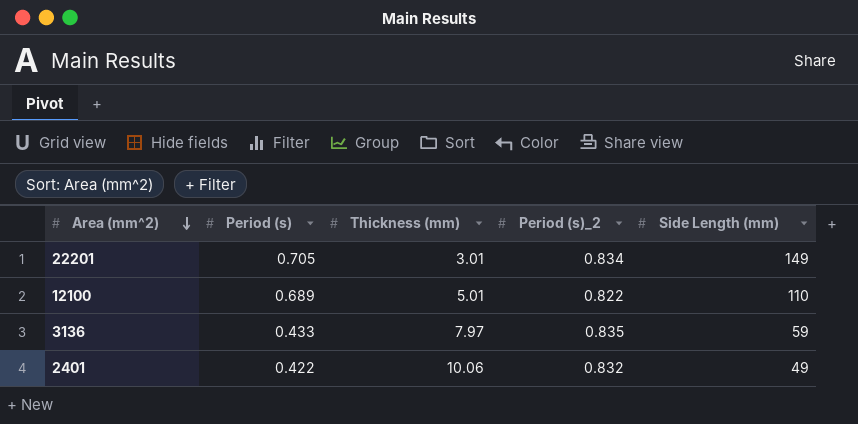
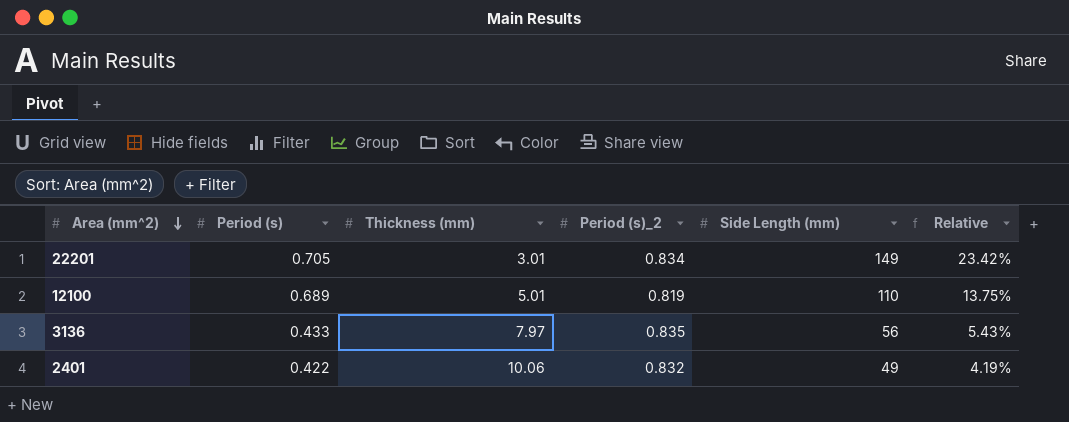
column Relative | formula: none -> [Period (s)] / [Thickness (mm)]
12100 | Period (s)_2: 0.822 -> 0.819
3136 | Side Length (mm): 59 -> 56

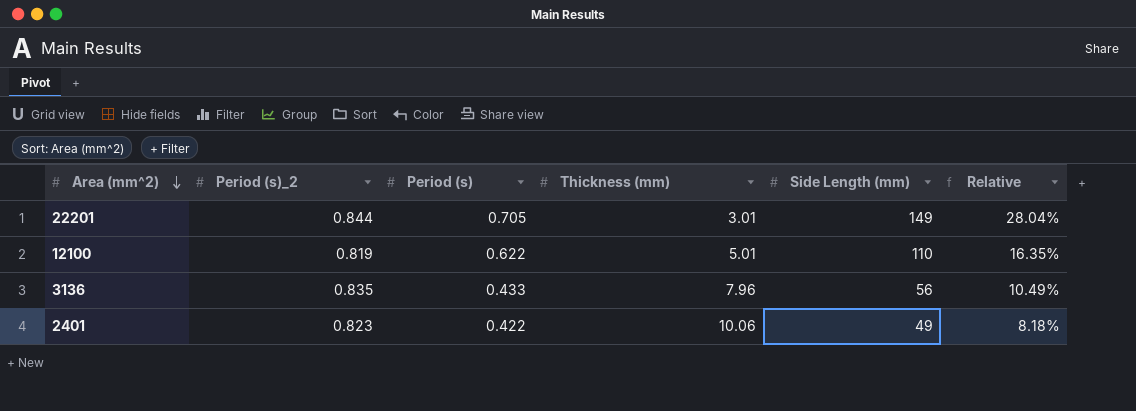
column Period (s)_2 | position: 4 -> 2
column Relative | formula: [Period (s)] / [Thickness (mm)] -> [Period (s)_2] / [Thickness (mm)]
22201 | Period (s)_2: 0.834 -> 0.844
12100 | Period (s): 0.689 -> 0.622
3136 | Thickness (mm): 7.97 -> 7.96
2401 | Period (s)_2: 0.832 -> 0.823

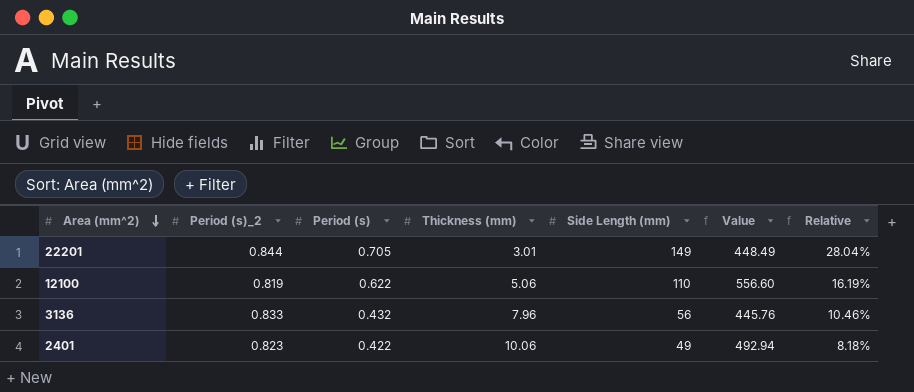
column Value | formula: none -> [Thickness (mm)] * [Side Length (mm)]
12100 | Thickness (mm): 5.01 -> 5.06
12100 | Relative: 16.35% -> 16.19%
3136 | Period (s)_2: 0.835 -> 0.833
3136 | Period (s): 0.433 -> 0.432
3136 | Relative: 10.49% -> 10.46%

